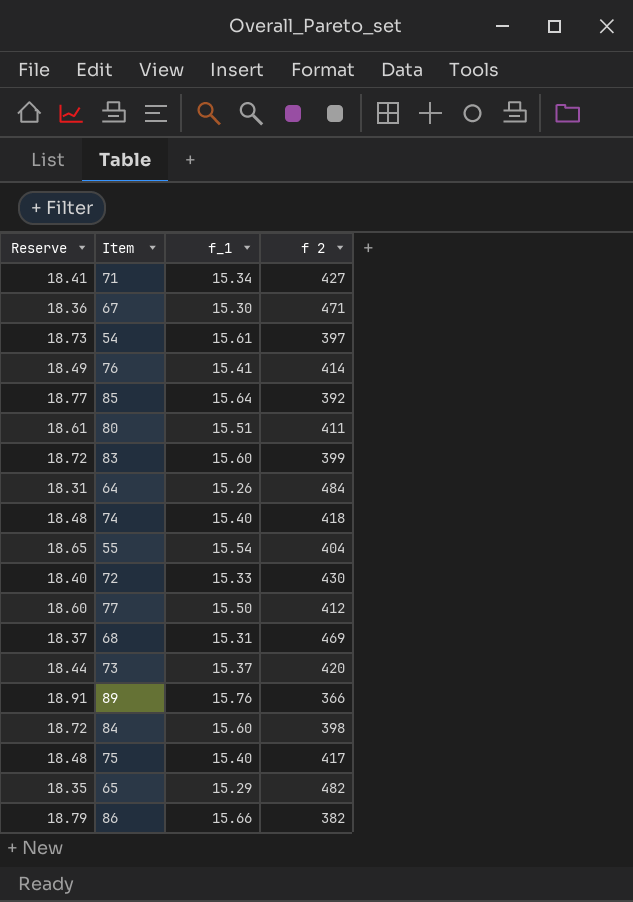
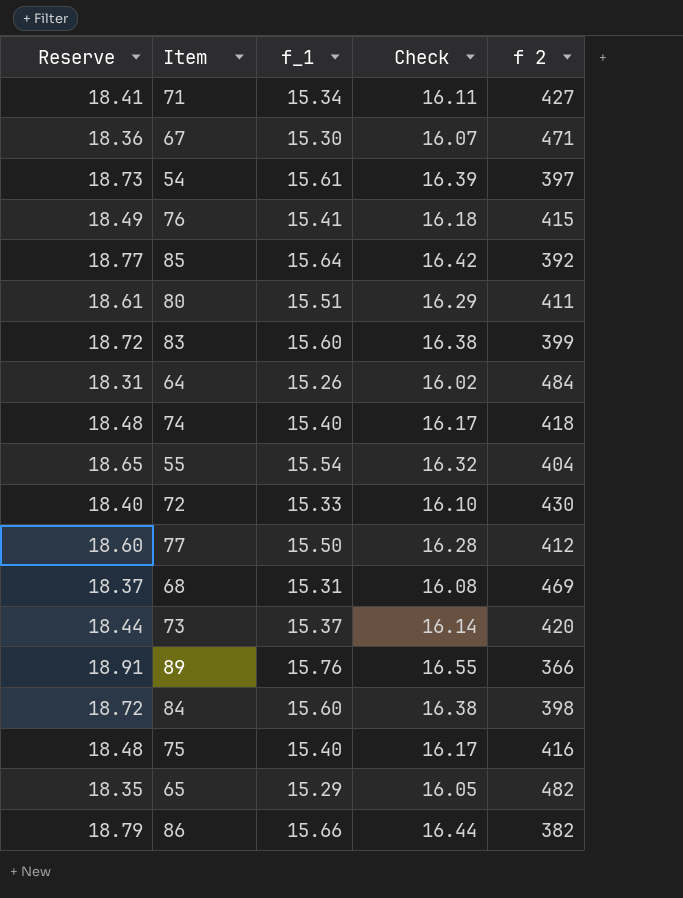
column Check | formula: none -> [f_1] * 1.05
76 | f 2: 414 -> 415
75 | f 2: 417 -> 416

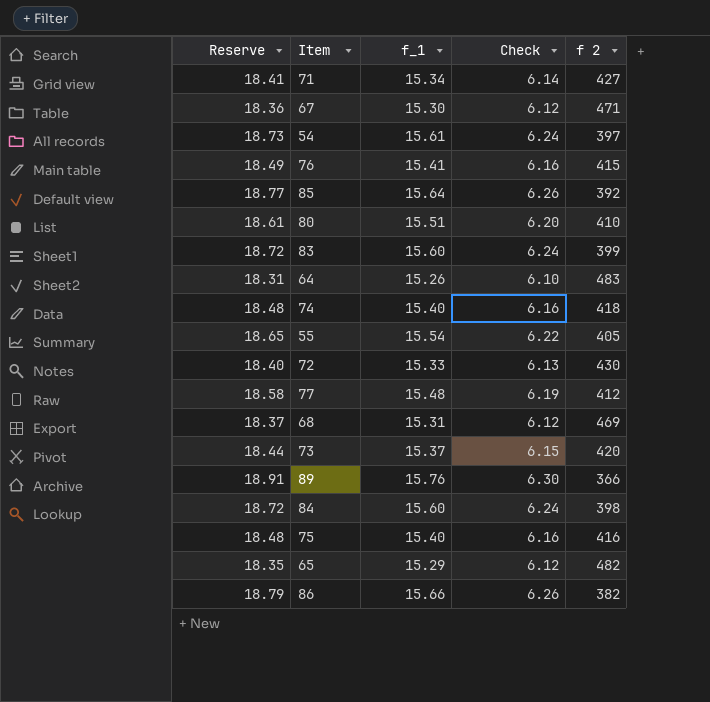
column Check | formula: [f_1] * 1.05 -> [f_1] * 0.4
80 | f 2: 411 -> 410
64 | f 2: 484 -> 483
55 | f 2: 404 -> 405
77 | Reserve: 18.60 -> 18.58
77 | f_1: 15.50 -> 15.48

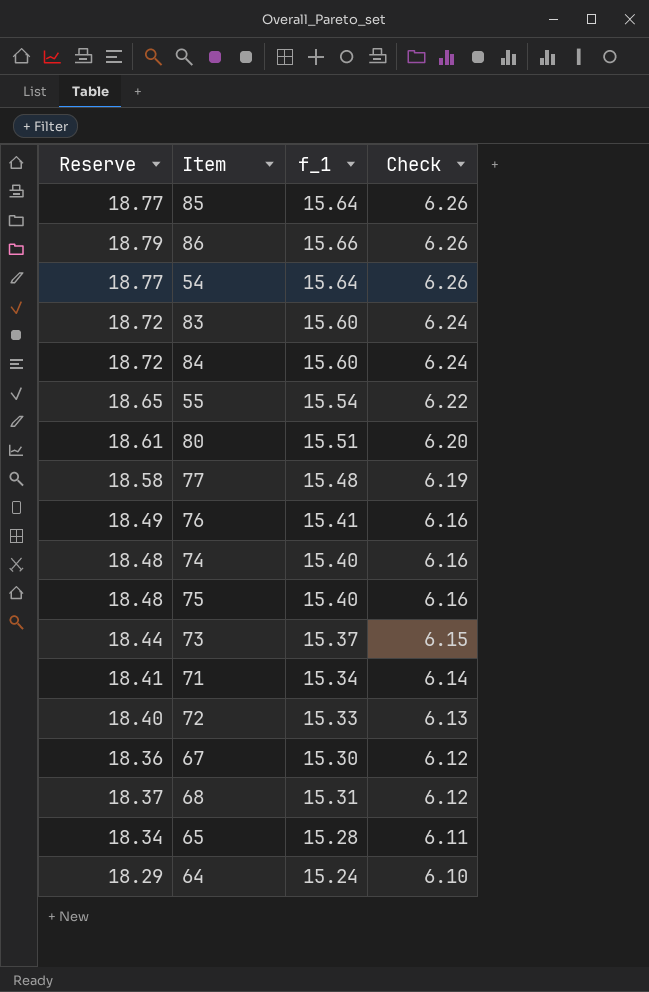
row order: none -> Check descending
column f 2 | position: 5 -> none
row 89: 18.91 | 15.76 | 6.30 | 366 -> none
54 | Reserve: 18.73 -> 18.77
54 | f_1: 15.61 -> 15.64
54 | Check: 6.24 -> 6.26
65 | Reserve: 18.35 -> 18.34
65 | f_1: 15.29 -> 15.28
65 | Check: 6.12 -> 6.11
64 | Reserve: 18.31 -> 18.29
64 | f_1: 15.26 -> 15.24

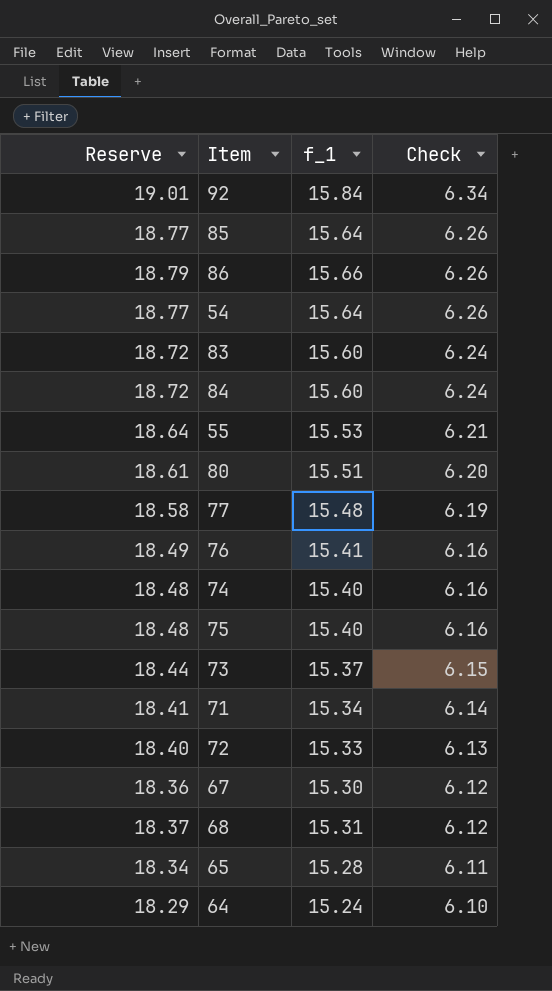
row 92: none -> 19.01 | 15.84 | 6.34
55 | Reserve: 18.65 -> 18.64
55 | f_1: 15.54 -> 15.53
55 | Check: 6.22 -> 6.21

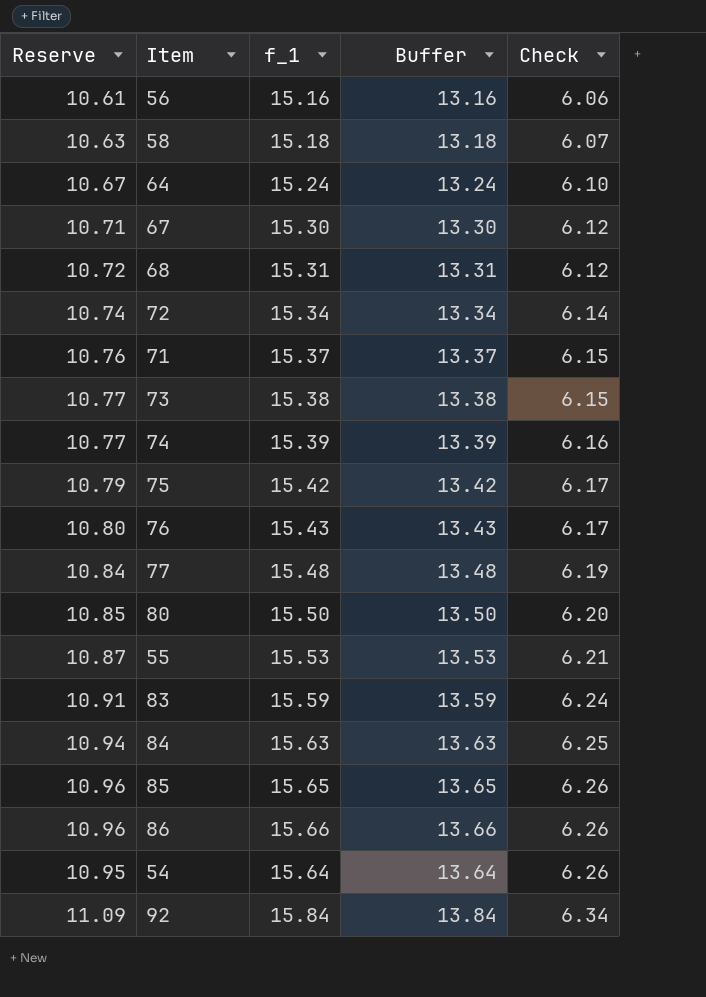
row order: Check descending -> Check ascending
column Reserve | formula: [f_1] * 1.2 -> [f_1] * 0.7
column Buffer | formula: none -> [f_1] - 2
row 65: 18.34 | 15.28 | 6.11 -> none
row 56: none -> 10.61 | 15.16 | 13.16 | 6.06
row 58: none -> 10.63 | 15.18 | 13.18 | 6.07
72 | f_1: 15.33 -> 15.34
72 | Check: 6.13 -> 6.14
71 | f_1: 15.34 -> 15.37
71 | Check: 6.14 -> 6.15
73 | f_1: 15.37 -> 15.38
74 | f_1: 15.40 -> 15.39
75 | f_1: 15.40 -> 15.42
75 | Check: 6.16 -> 6.17
76 | f_1: 15.41 -> 15.43
76 | Check: 6.16 -> 6.17
80 | f_1: 15.51 -> 15.50
83 | f_1: 15.60 -> 15.59
84 | f_1: 15.60 -> 15.63
84 | Check: 6.24 -> 6.25
85 | f_1: 15.64 -> 15.65

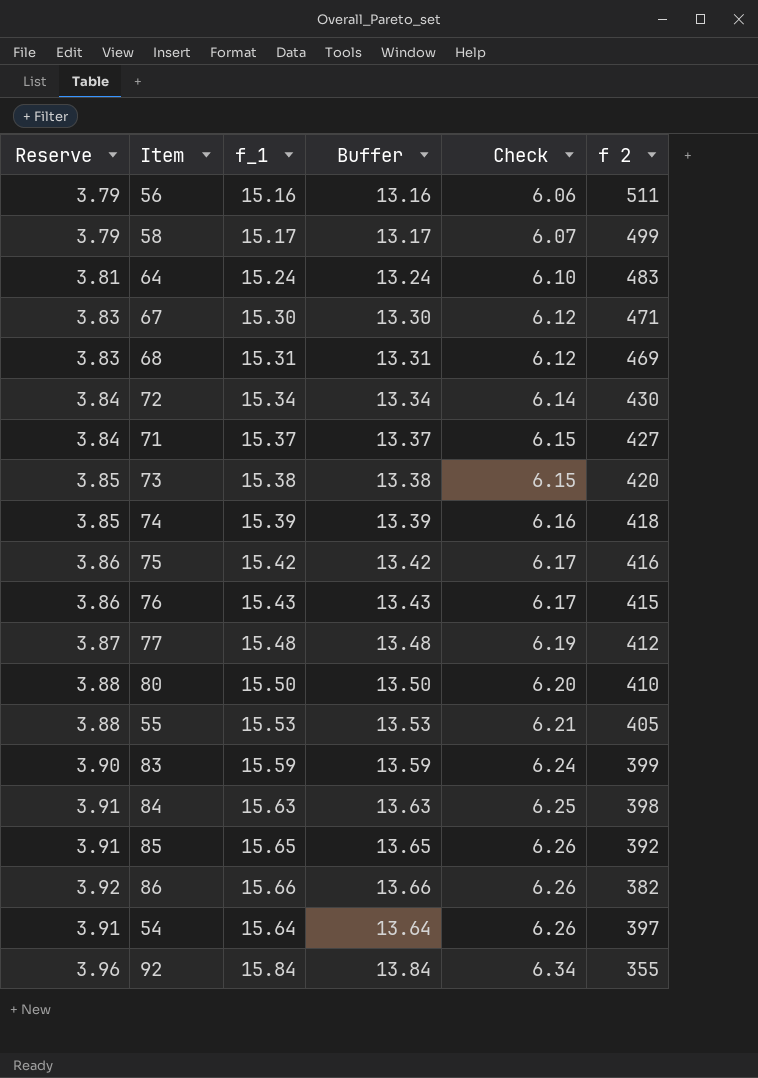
column Reserve | formula: [f_1] * 0.7 -> [f_1] * 0.25
column f 2 | position: none -> 6
58 | f_1: 15.18 -> 15.17
58 | Buffer: 13.18 -> 13.17

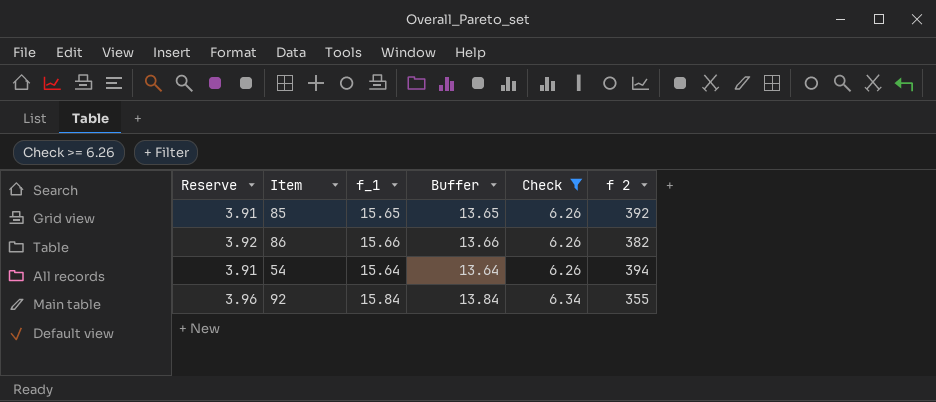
filter: none -> Check >= 6.26
54 | f 2: 397 -> 394

